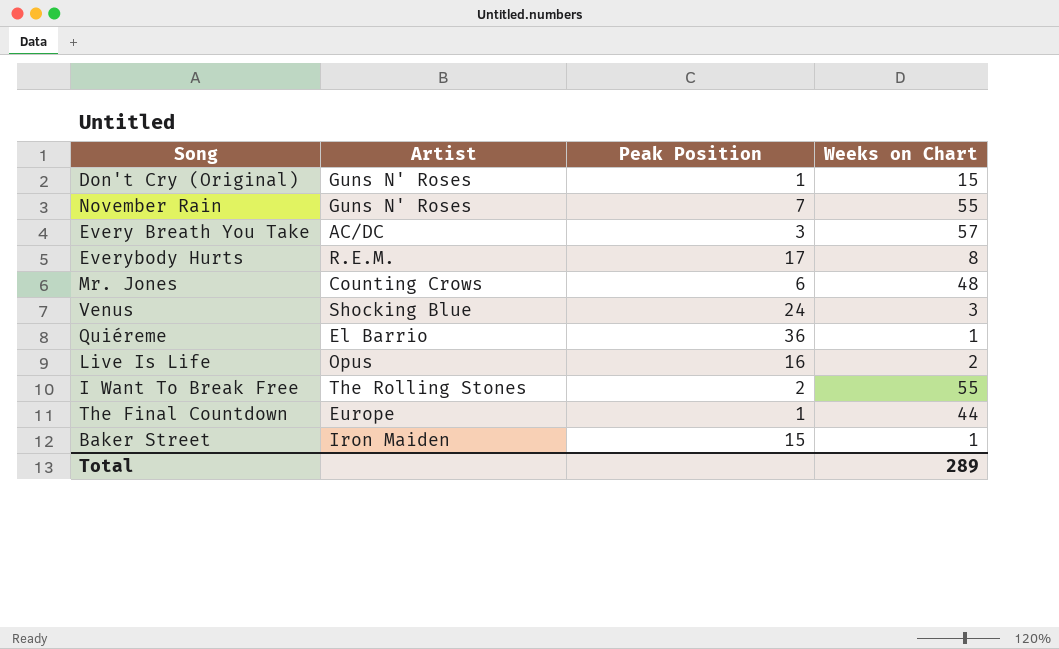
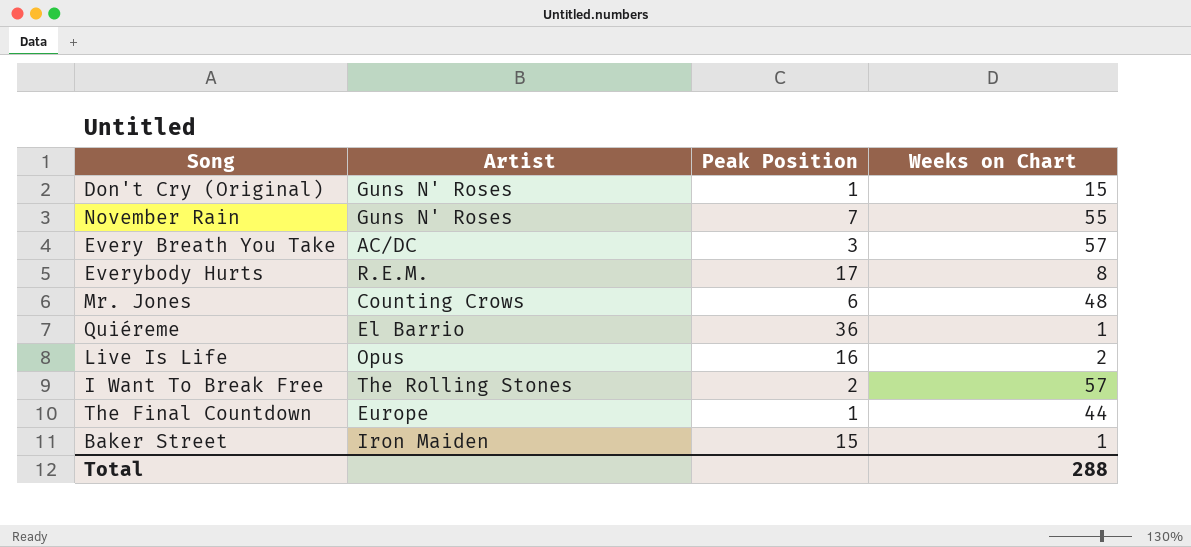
row Venus: Shocking Blue | 24 | 3 -> none
I Want To Break Free | Weeks on Chart: 55 -> 57
Total | Weeks on Chart: 289 -> 288

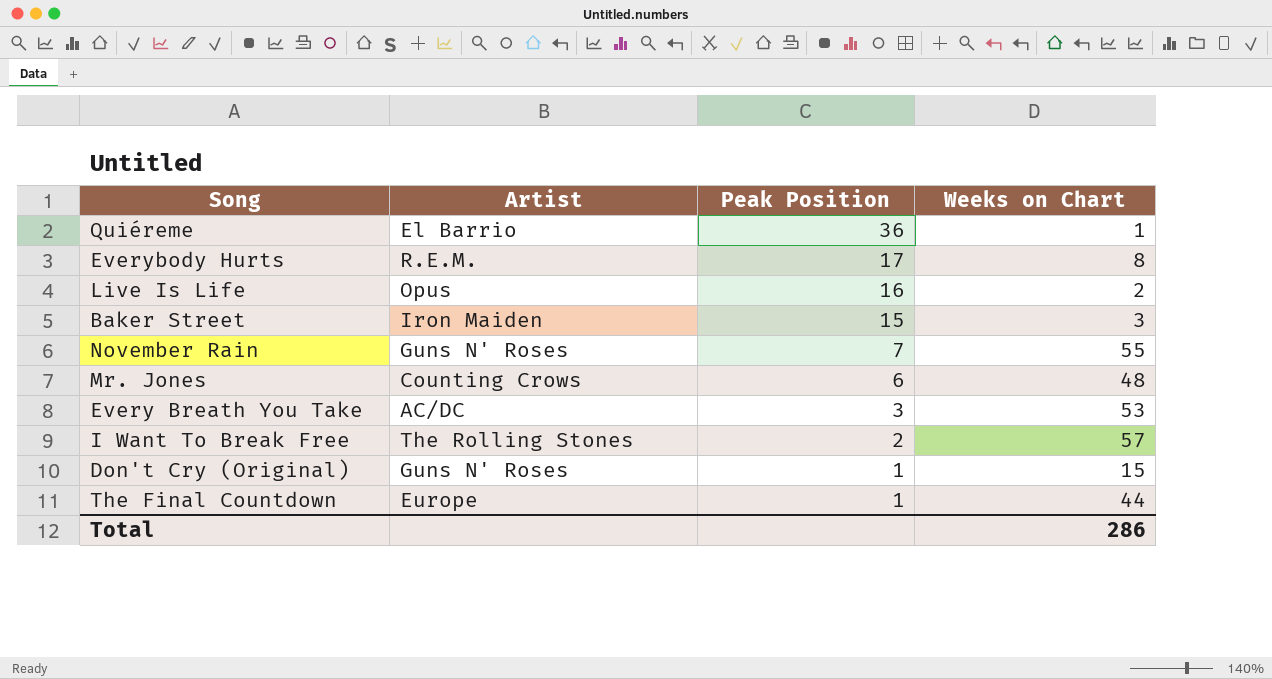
row order: none -> Peak Position descending
Baker Street | Weeks on Chart: 1 -> 3
Every Breath You Take | Weeks on Chart: 57 -> 53
Total | Weeks on Chart: 288 -> 286

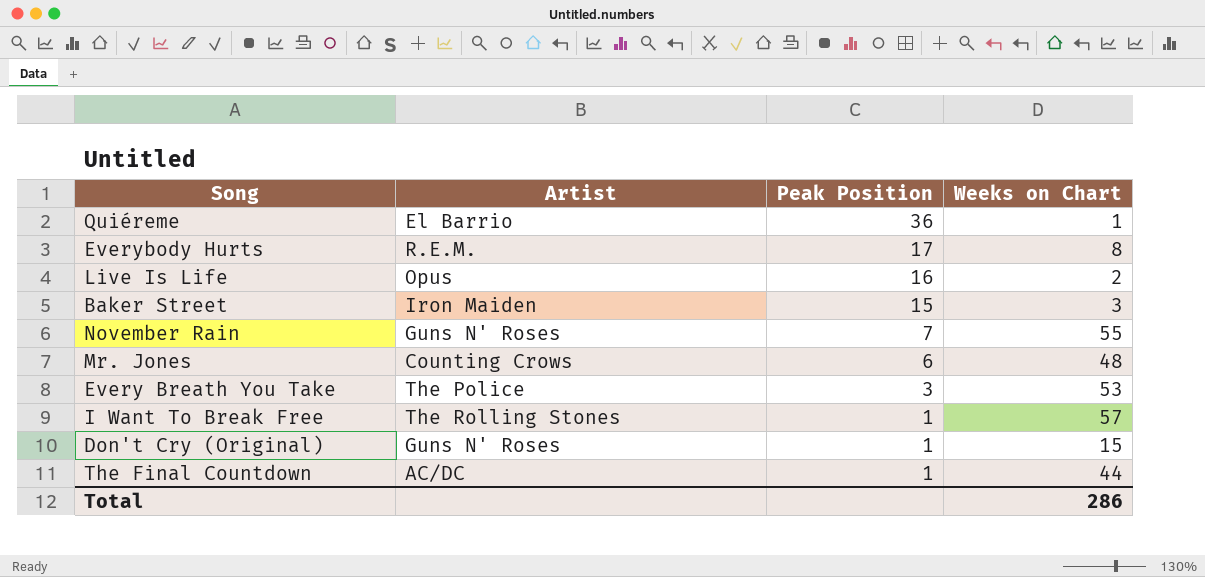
Every Breath You Take | Artist: AC/DC -> The Police
I Want To Break Free | Peak Position: 2 -> 1
The Final Countdown | Artist: Europe -> AC/DC

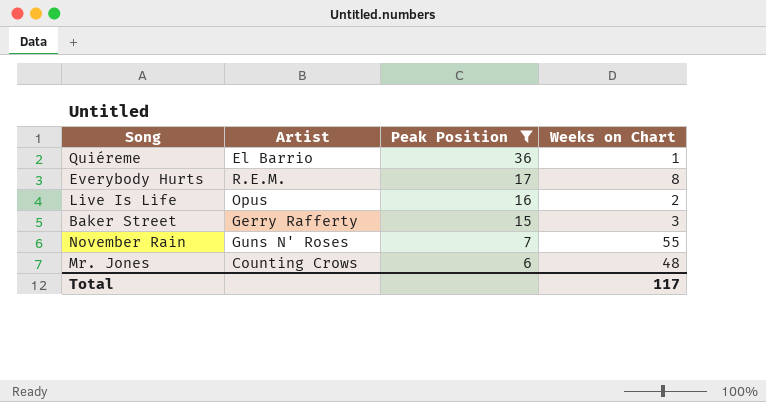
filter: none -> Peak Position >= 6
Baker Street | Artist: Iron Maiden -> Gerry Rafferty
Total | Weeks on Chart: 286 -> 117

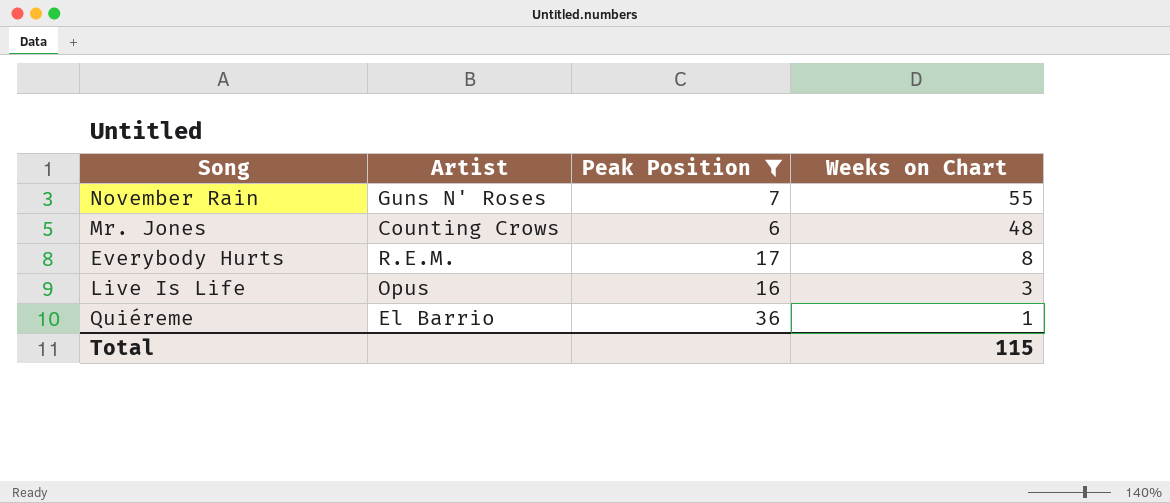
row order: Peak Position descending -> Weeks on Chart descending
row Baker Street: Gerry Rafferty | 15 | 3 -> none
Live Is Life | Weeks on Chart: 2 -> 3
Total | Weeks on Chart: 117 -> 115

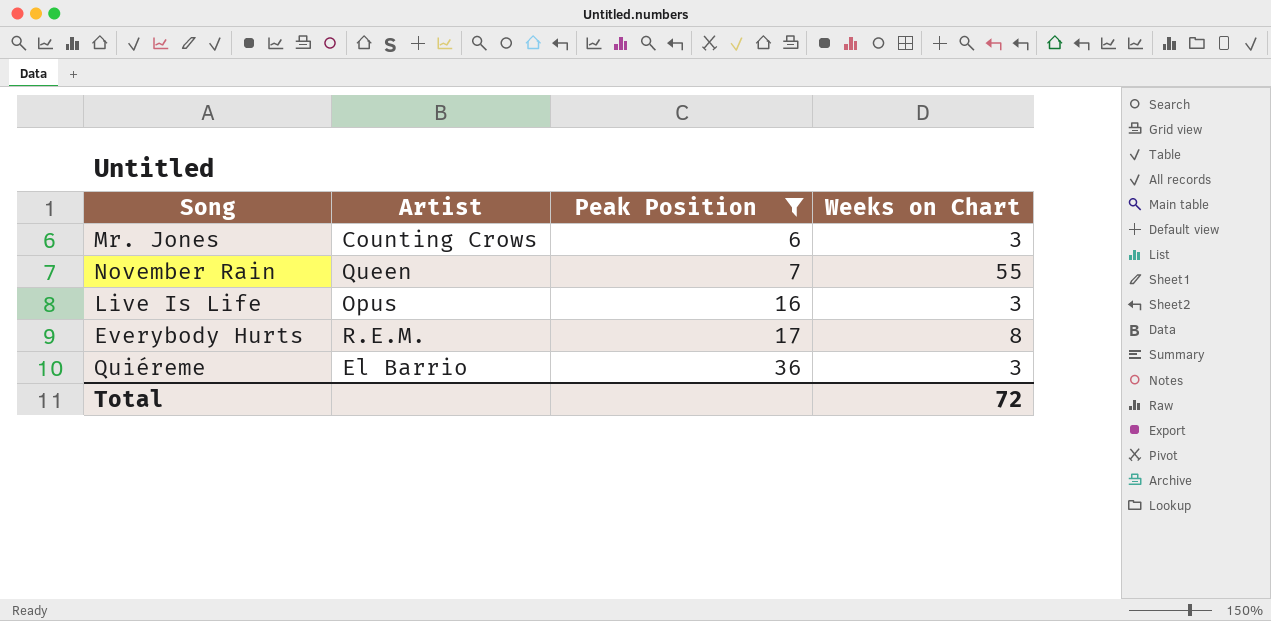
row order: Weeks on Chart descending -> Peak Position ascending
Mr. Jones | Weeks on Chart: 48 -> 3
November Rain | Artist: Guns N' Roses -> Queen
Quiéreme | Weeks on Chart: 1 -> 3
Total | Weeks on Chart: 115 -> 72

